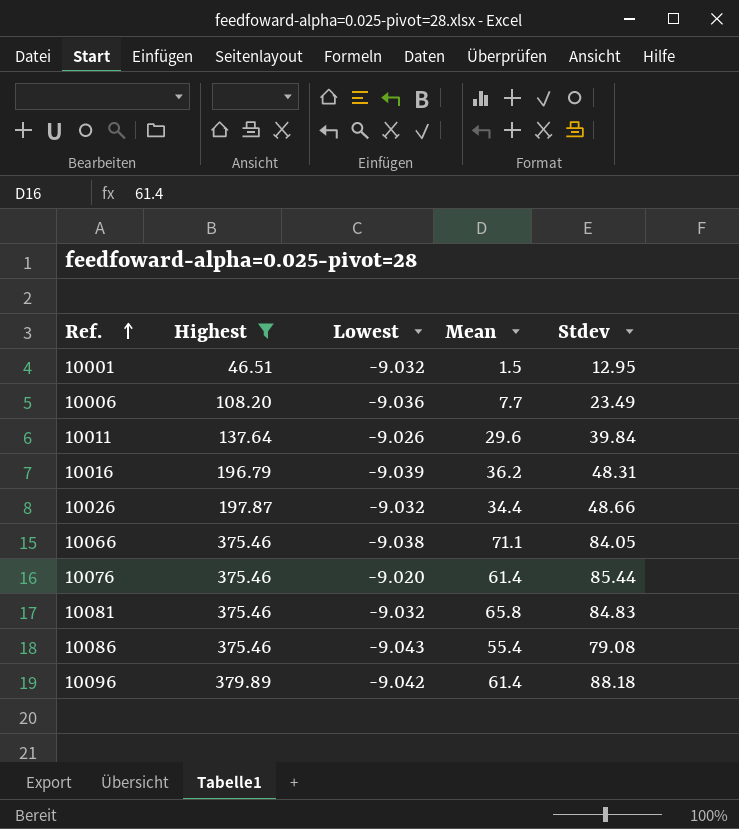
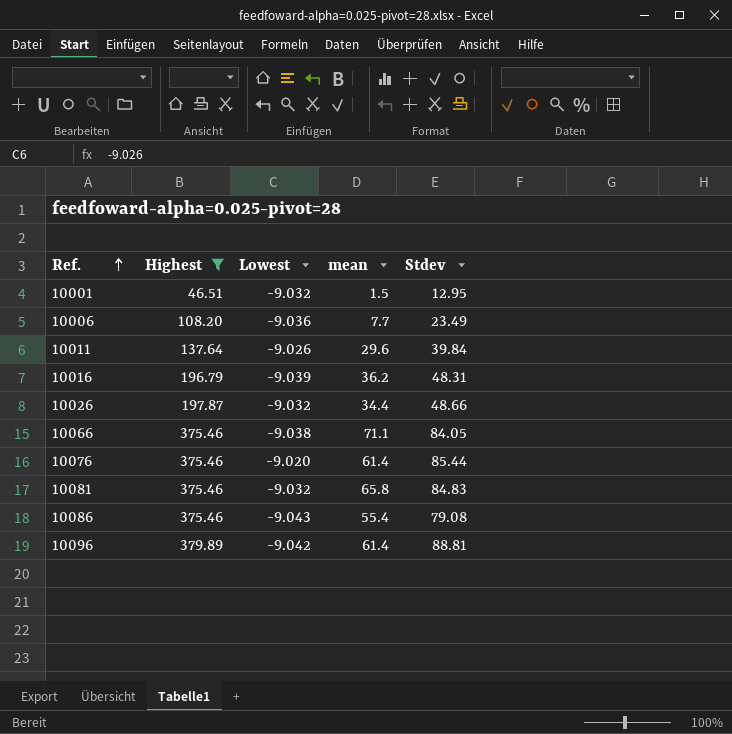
column name: Mean -> mean
10096 | Stdev: 88.18 -> 88.81

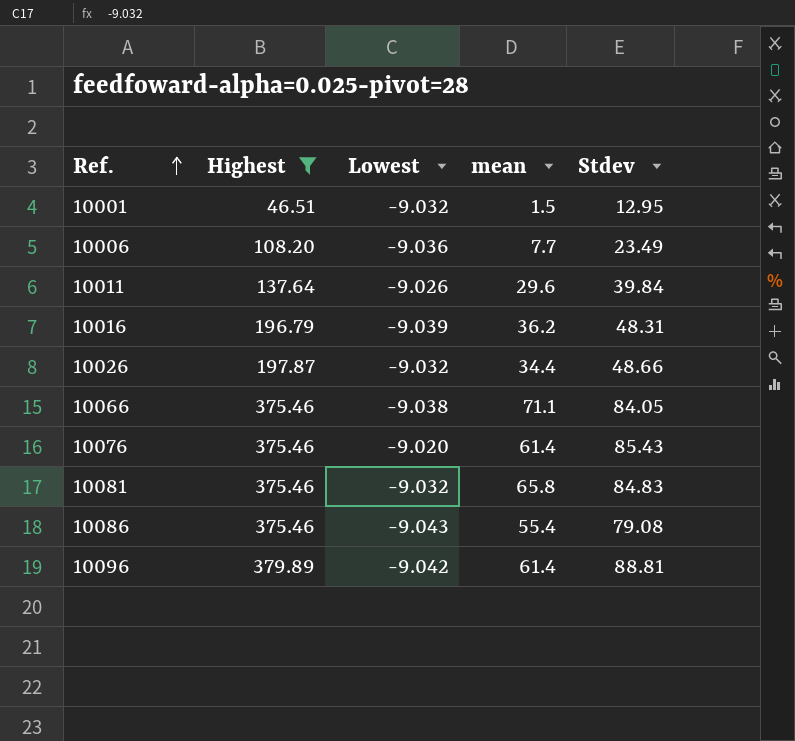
10076 | Stdev: 85.44 -> 85.43

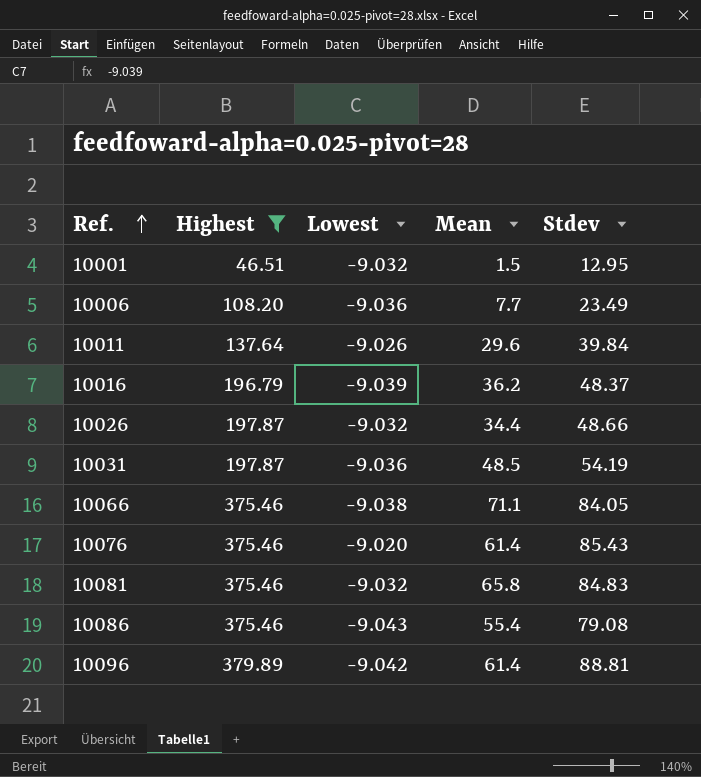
column name: mean -> Mean
10016 | Stdev: 48.31 -> 48.37
row 10031: none -> 197.87 | -9.036 | 48.5 | 54.19

